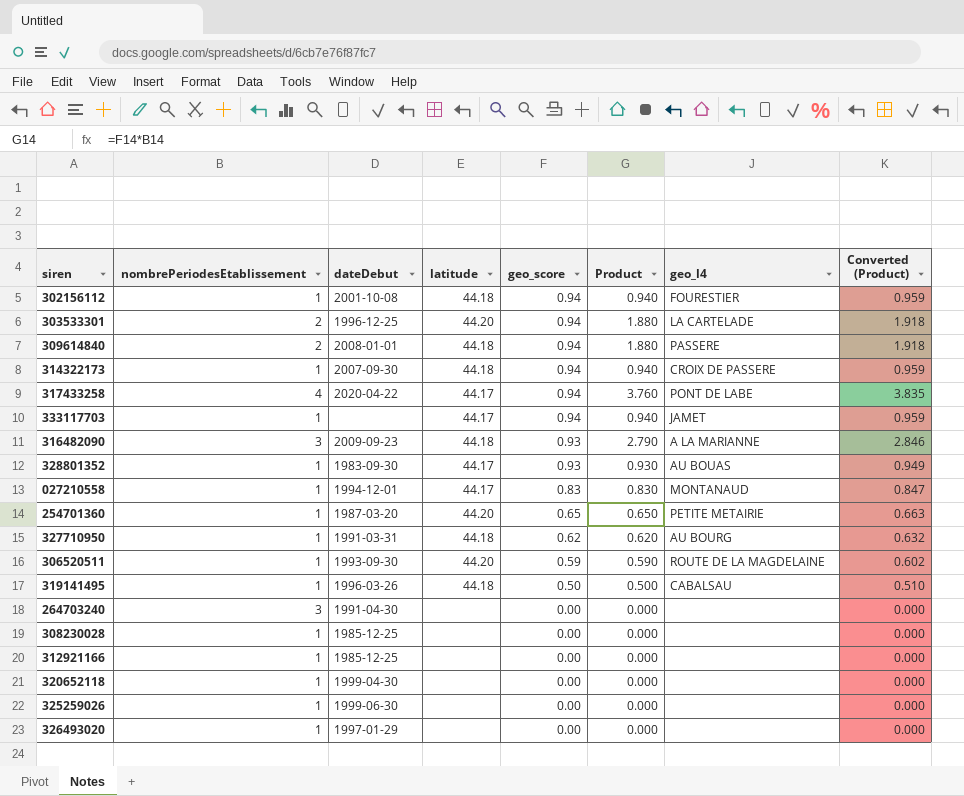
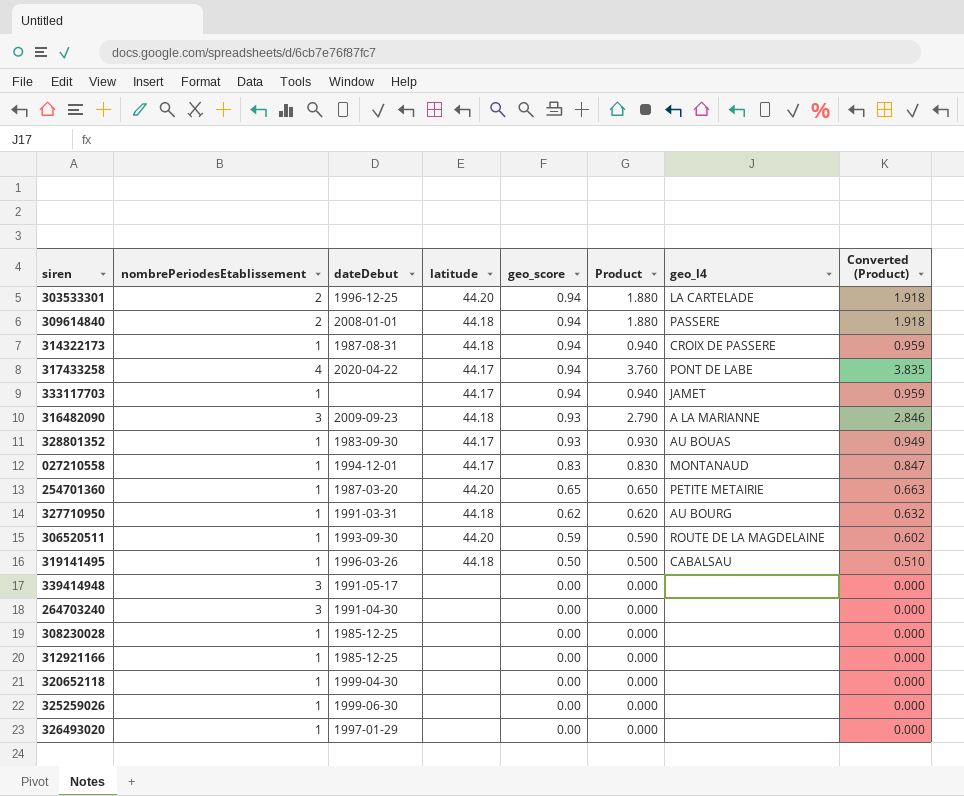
row 302156112: 1 | 2001-10-08 | 44.18 | 0.94 | 0.940 | FOURESTIER | 0.959 -> none
314322173 | dateDebut: 2007-09-30 -> 1987-08-31
row 339414948: none -> 3 | 1991-05-17 | none | 0.00 | 0.000 | none | 0.000

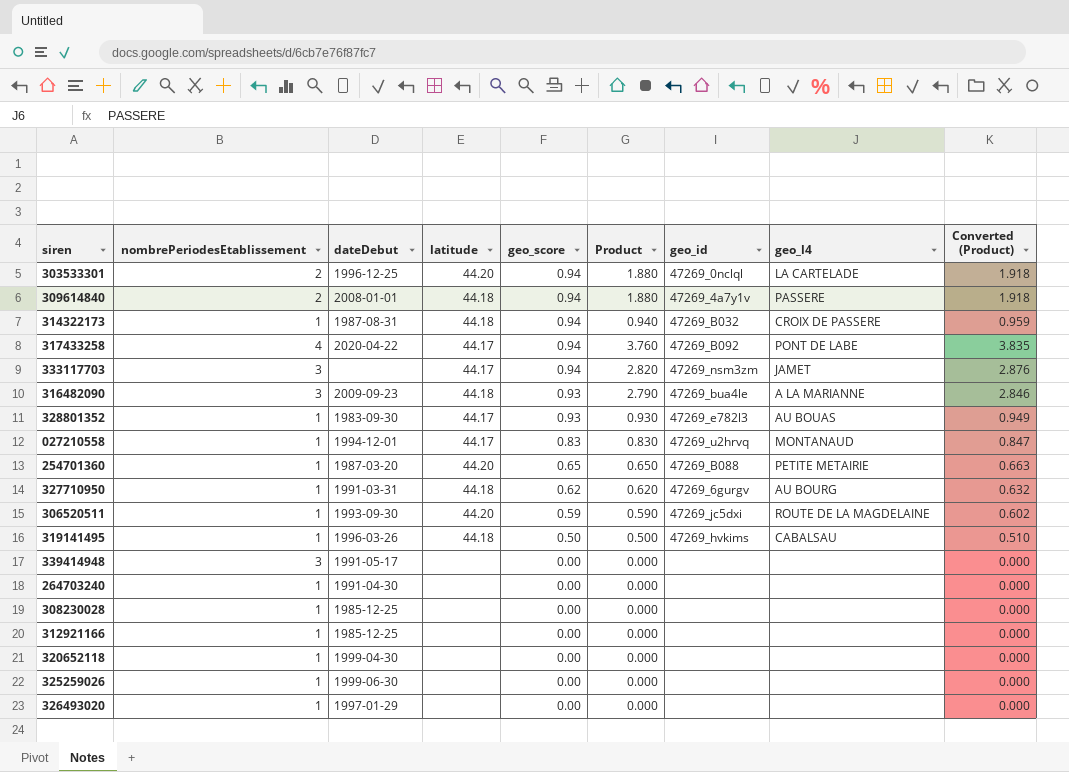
column geo_id | position: none -> 7
333117703 | nombrePeriodesEtablissement: 1 -> 3
333117703 | Product: 0.940 -> 2.820
333117703 | Converted (Product): 0.959 -> 2.876
264703240 | nombrePeriodesEtablissement: 3 -> 1

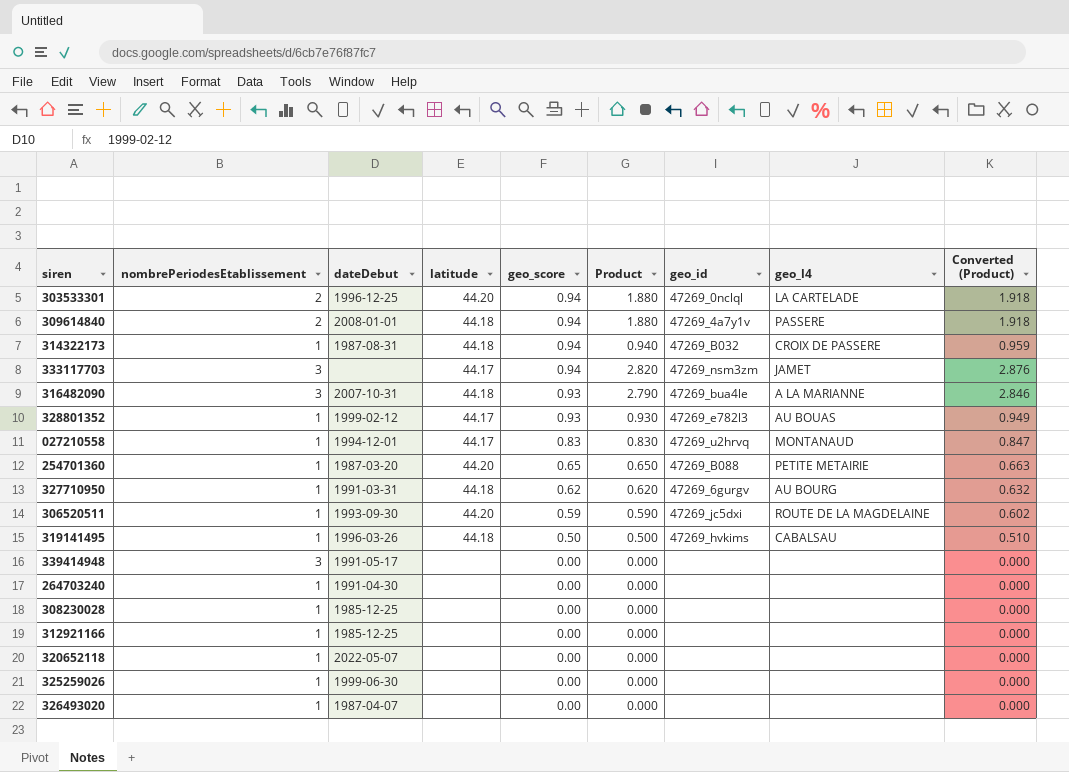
row 317433258: 4 | 2020-04-22 | 44.17 | 0.94 | 3.760 | 47269_B092 | PONT DE LABE | 3.835 -> none
316482090 | dateDebut: 2009-09-23 -> 2007-10-31
328801352 | dateDebut: 1983-09-30 -> 1999-02-12
320652118 | dateDebut: 1999-04-30 -> 2022-05-07
326493020 | dateDebut: 1997-01-29 -> 1987-04-07

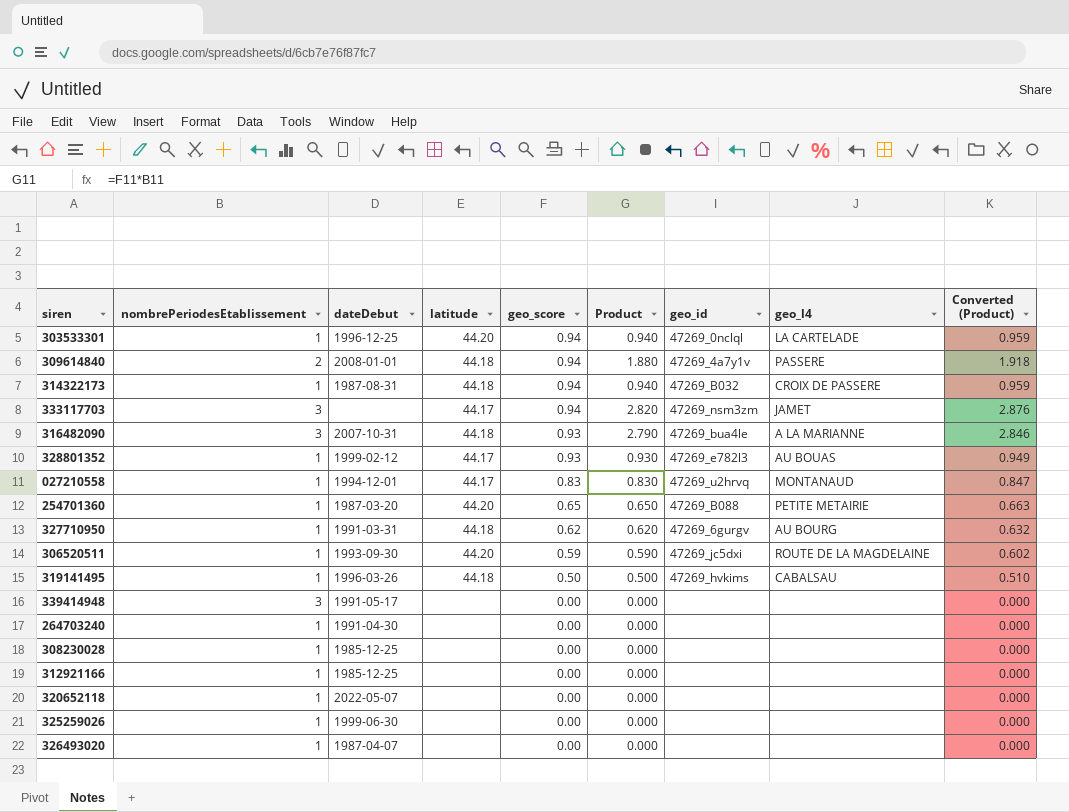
303533301 | nombrePeriodesEtablissement: 2 -> 1
303533301 | Product: 1.880 -> 0.940
303533301 | Converted (Product): 1.918 -> 0.959

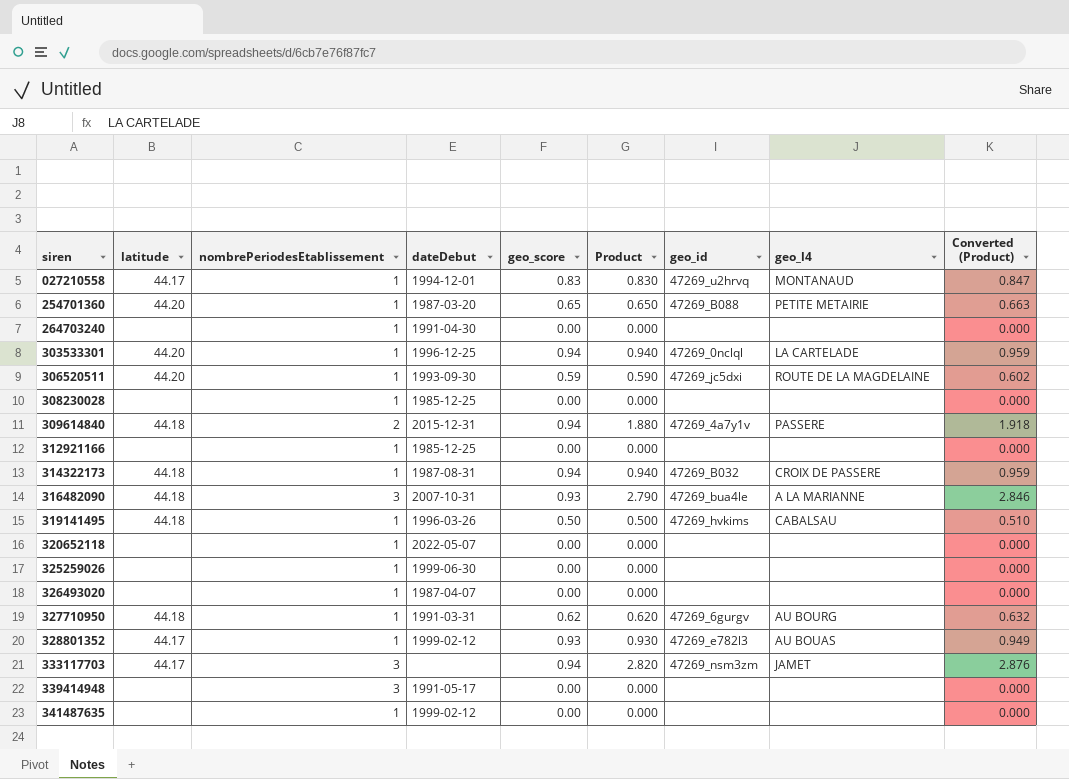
row order: geo_score descending -> siren ascending
column latitude | position: 4 -> 2
309614840 | dateDebut: 2008-01-01 -> 2015-12-31
row 341487635: none -> none | 1 | 1999-02-12 | 0.00 | 0.000 | none | none | 0.000

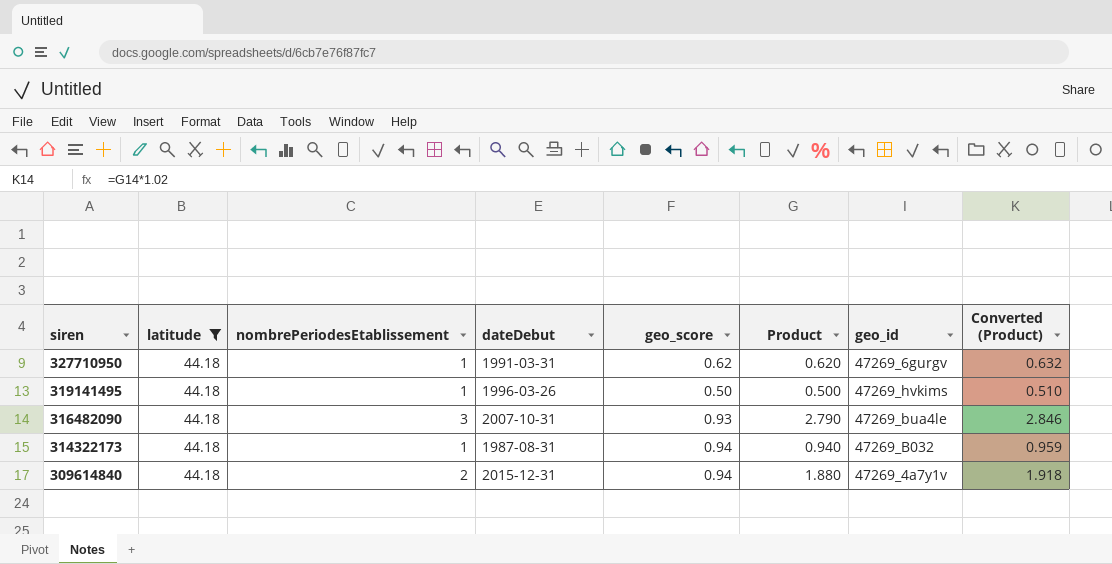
filter: none -> latitude = 44.18
row order: siren ascending -> siren descending
column geo_l4 | position: 8 -> none

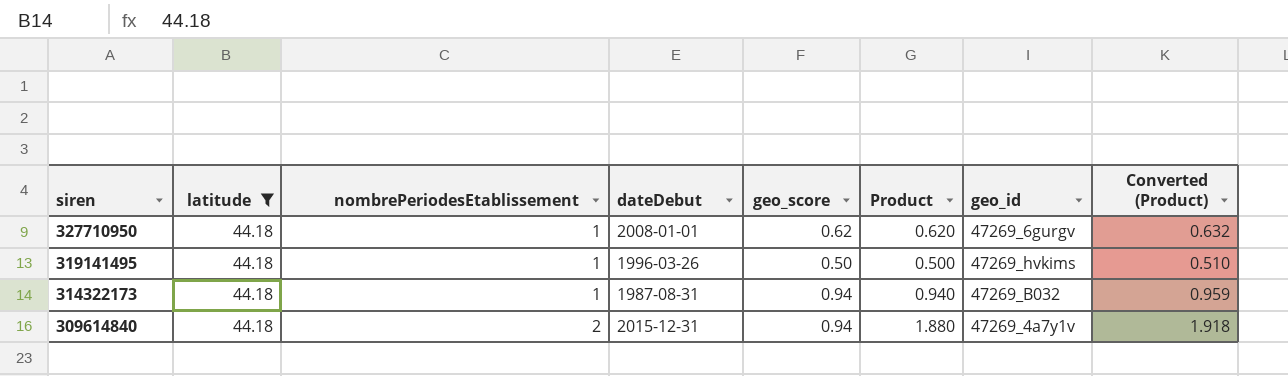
row 316482090: 44.18 | 3 | 2007-10-31 | 0.93 | 2.790 | 47269_bua4le | 2.846 -> none
327710950 | dateDebut: 1991-03-31 -> 2008-01-01

